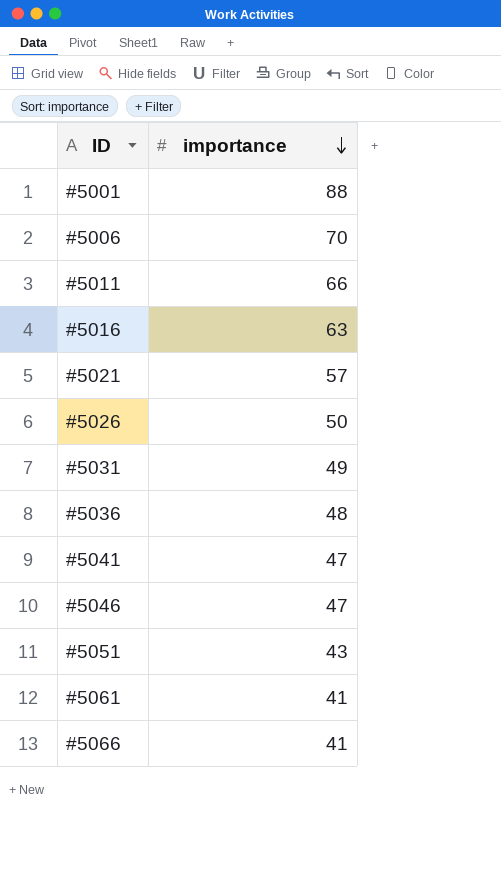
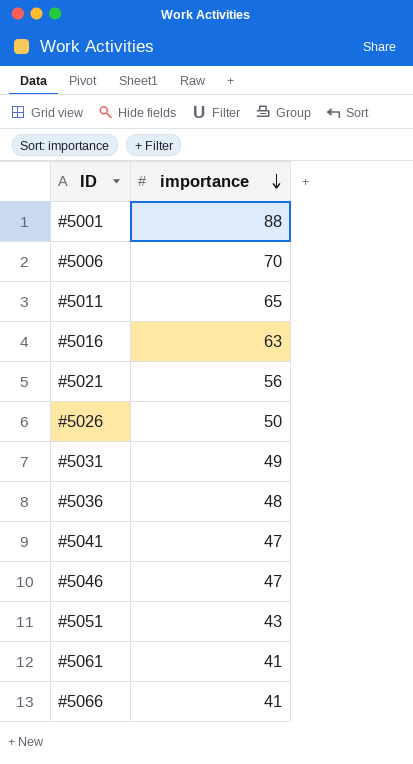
#5011 | importance: 66 -> 65
#5021 | importance: 57 -> 56

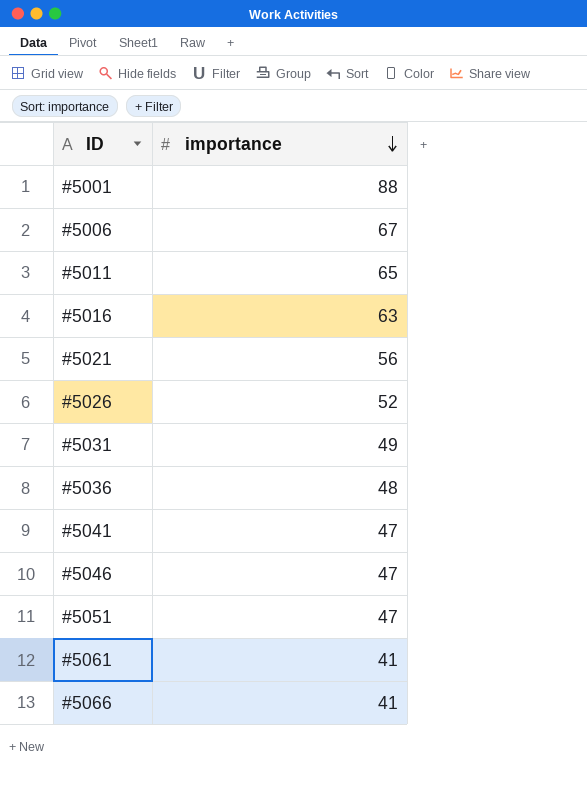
#5006 | importance: 70 -> 67
#5026 | importance: 50 -> 52
#5051 | importance: 43 -> 47

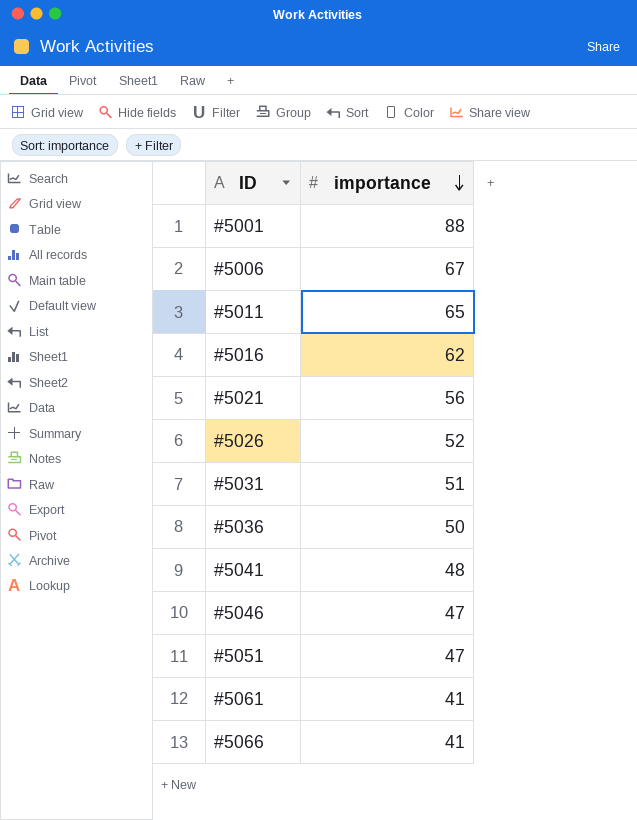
#5016 | importance: 63 -> 62
#5031 | importance: 49 -> 51
#5036 | importance: 48 -> 50
#5041 | importance: 47 -> 48

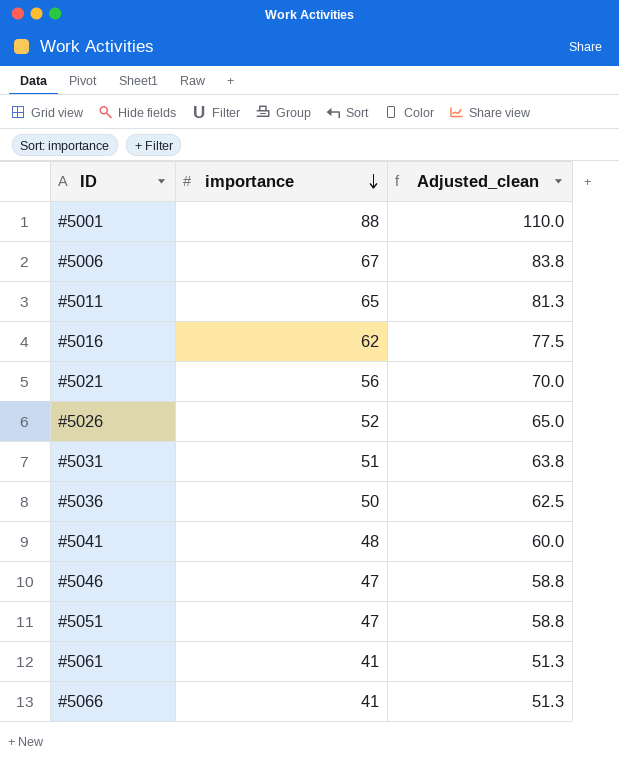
column Adjusted_clean | formula: none -> [importance] * 1.25

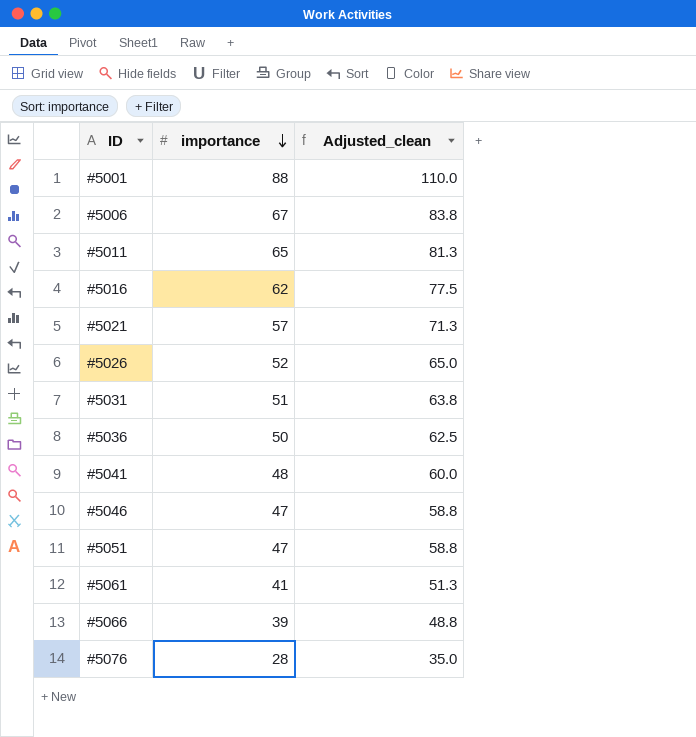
#5021 | importance: 56 -> 57
#5021 | Adjusted_clean: 70.0 -> 71.3
#5066 | importance: 41 -> 39
#5066 | Adjusted_clean: 51.3 -> 48.8
row #5076: none -> 28 | 35.0

